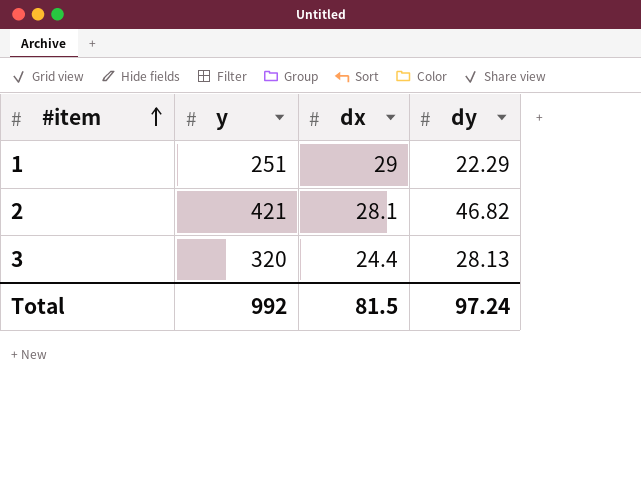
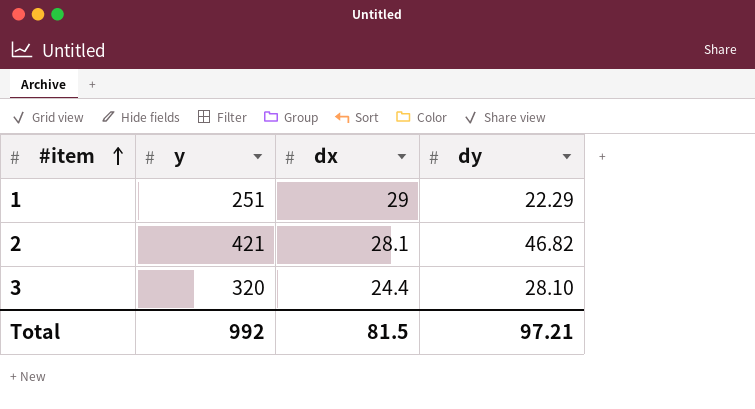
3 | dy: 28.13 -> 28.10
Total | dy: 97.24 -> 97.21

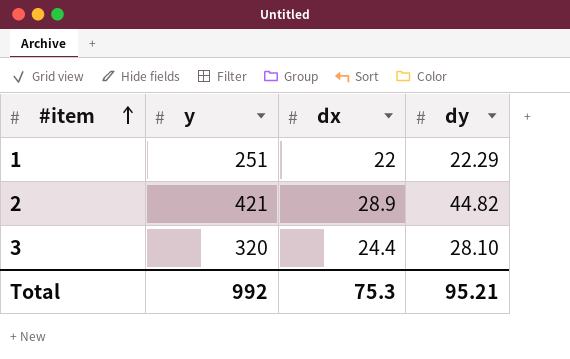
1 | dx: 29 -> 22
2 | dx: 28.1 -> 28.9
2 | dy: 46.82 -> 44.82
Total | dx: 81.5 -> 75.3
Total | dy: 97.21 -> 95.21

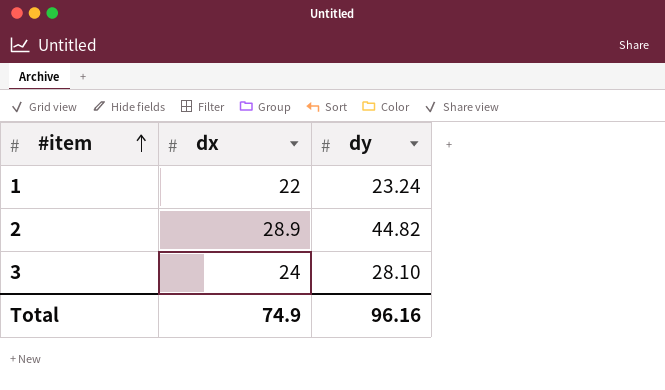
column y | position: 2 -> none
1 | dy: 22.29 -> 23.24
3 | dx: 24.4 -> 24
Total | dx: 75.3 -> 74.9
Total | dy: 95.21 -> 96.16

